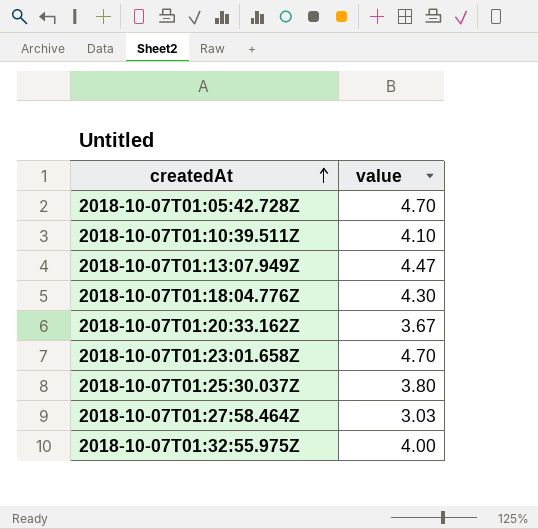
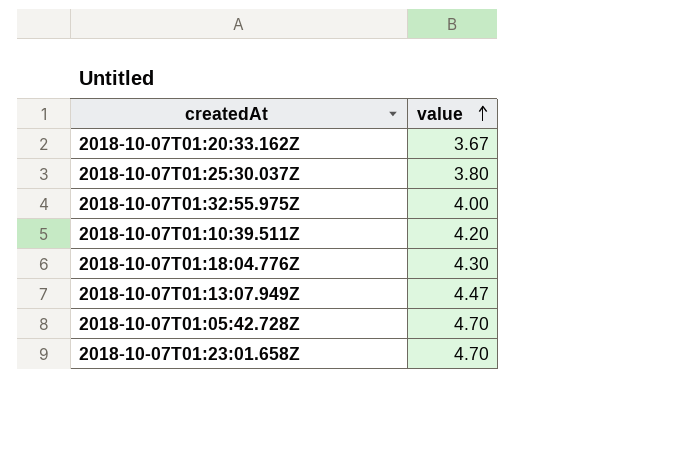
row order: createdAt ascending -> value ascending
row 2018-10-07T01:27:58.464Z: 3.03 -> none
2018-10-07T01:10:39.511Z | value: 4.10 -> 4.20

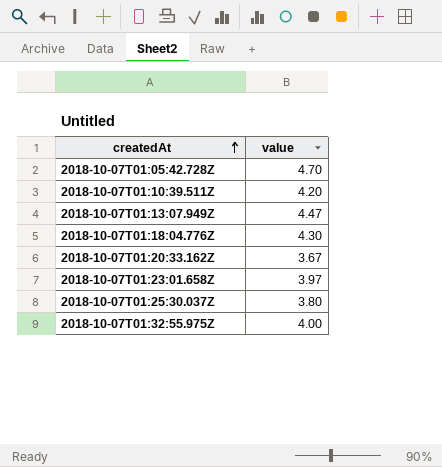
row order: value ascending -> createdAt ascending
2018-10-07T01:23:01.658Z | value: 4.70 -> 3.97

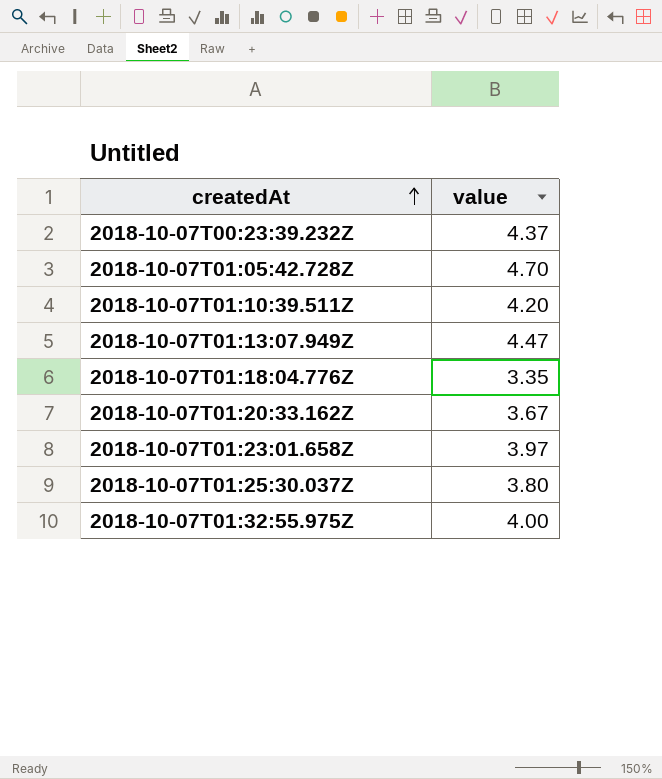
row 2018-10-07T00:23:39.232Z: none -> 4.37
2018-10-07T01:18:04.776Z | value: 4.30 -> 3.35

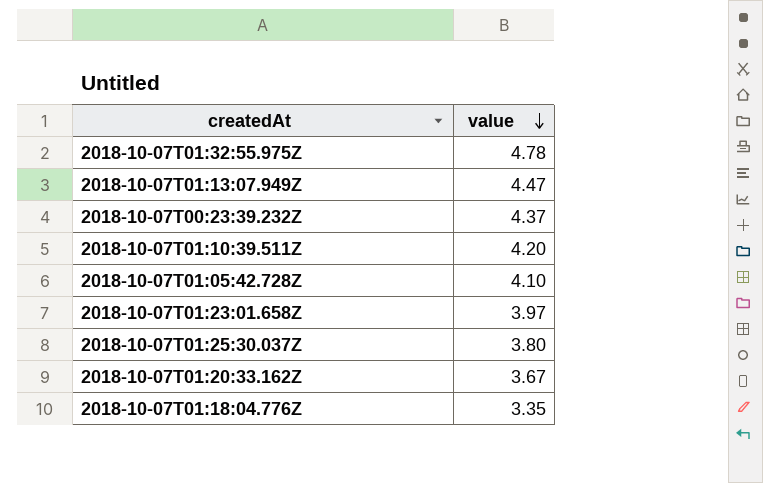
row order: createdAt ascending -> value descending
2018-10-07T01:32:55.975Z | value: 4.00 -> 4.78
2018-10-07T01:05:42.728Z | value: 4.70 -> 4.10

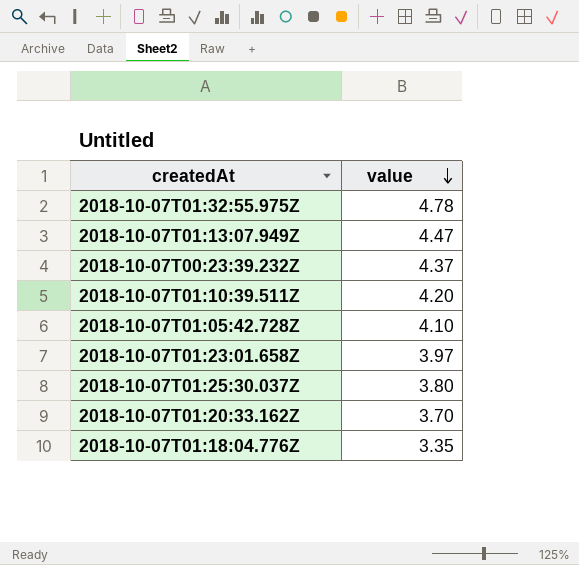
2018-10-07T01:20:33.162Z | value: 3.67 -> 3.70

